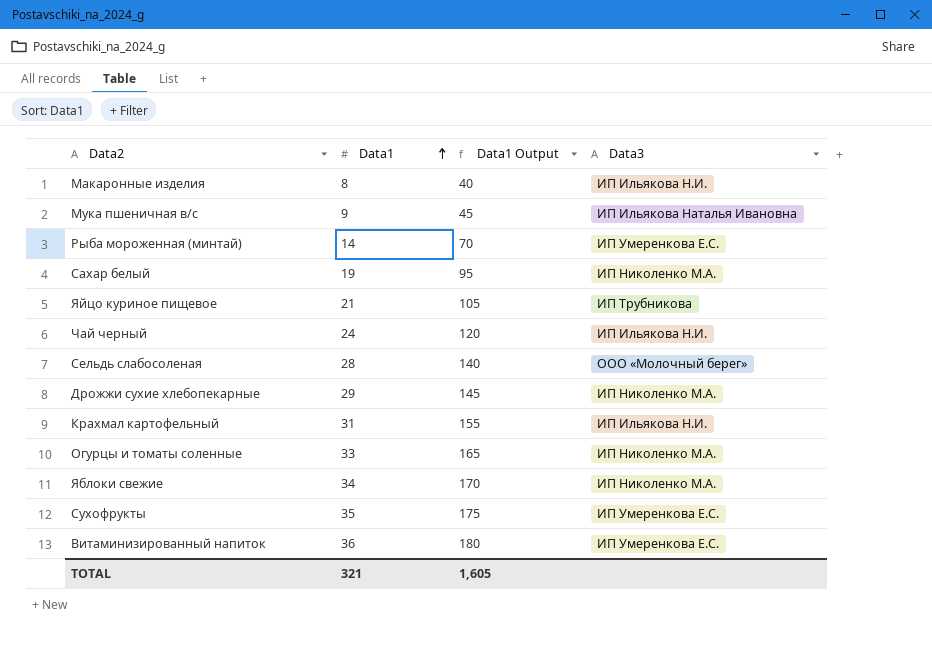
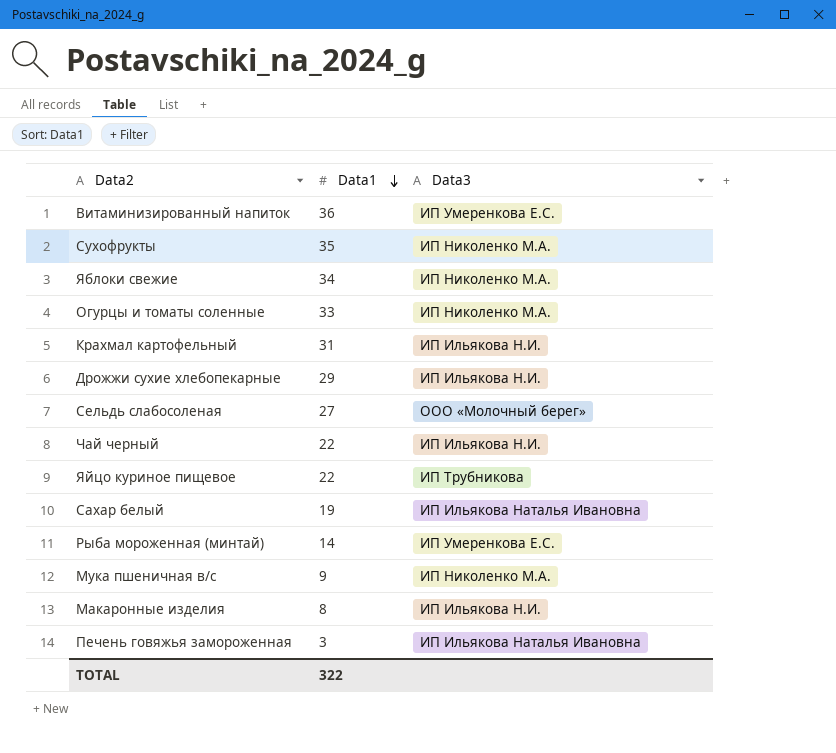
row order: Data1 ascending -> Data1 descending
column Data1 Output | formula: [Data1] * 5 -> none
Сухофрукты | Data3: ИП Умеренкова Е.С. -> ИП Николенко М.А.
Дрожжи сухие хлебопекарные | Data3: ИП Николенко М.А. -> ИП Ильякова Н.И.
Сельдь слабосоленая | Data1: 28 -> 27
Чай черный | Data1: 24 -> 22
Яйцо куриное пищевое | Data1: 21 -> 22
Сахар белый | Data3: ИП Николенко М.А. -> ИП Ильякова Наталья Ивановна
Мука пшеничная в/с | Data3: ИП Ильякова Наталья Ивановна -> ИП Николенко М.А.
row Печень говяжья замороженная: none -> 3 | ИП Ильякова Наталья Ивановна
TOTAL | Data1: 321 -> 322

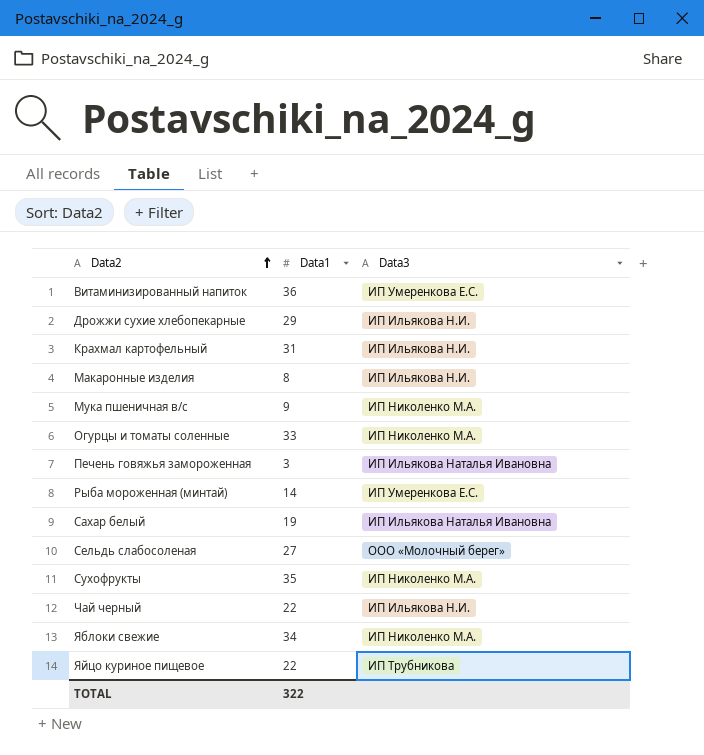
row order: Data1 descending -> Data2 ascending

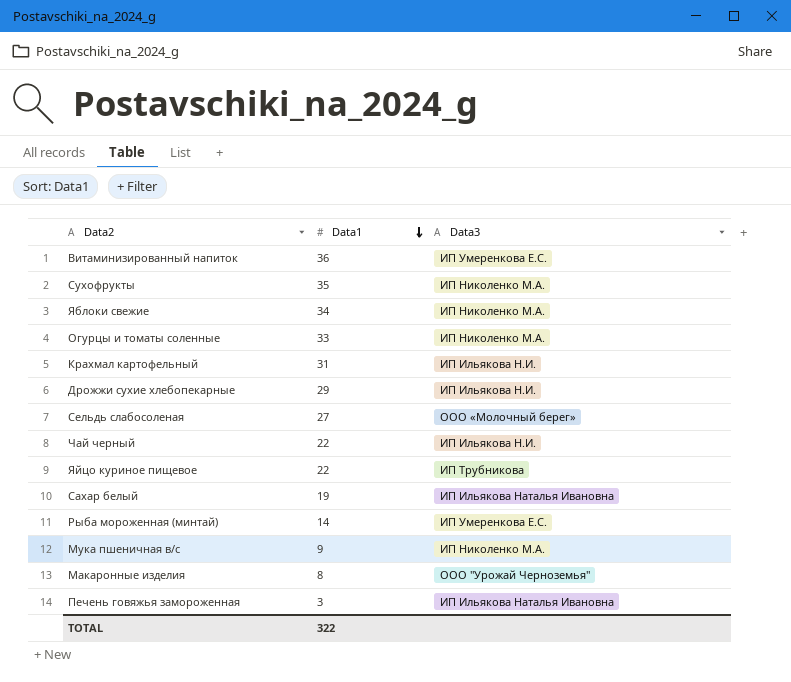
row order: Data2 ascending -> Data1 descending
Макаронные изделия | Data3: ИП Ильякова Н.И. -> ООО "Урожай Черноземья"

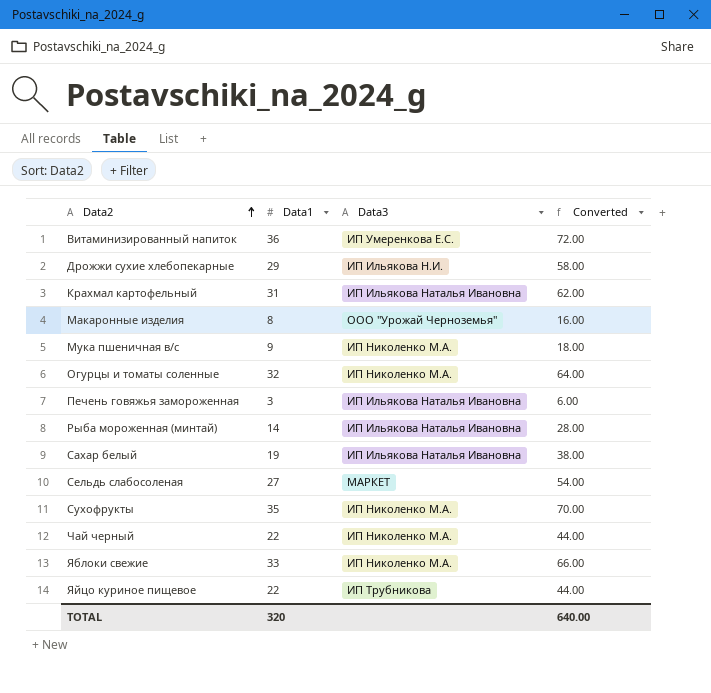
row order: Data1 descending -> Data2 ascending
column Converted | formula: none -> [Data1] * 2
Крахмал картофельный | Data3: ИП Ильякова Н.И. -> ИП Ильякова Наталья Ивановна
Огурцы и томаты соленные | Data1: 33 -> 32
Рыба мороженная (минтай) | Data3: ИП Умеренкова Е.С. -> ИП Ильякова Наталья Ивановна
Сельдь слабосоленая | Data3: ООО «Молочный берег» -> МАРКЕТ
Чай черный | Data3: ИП Ильякова Н.И. -> ИП Николенко М.А.
Яблоки свежие | Data1: 34 -> 33
TOTAL | Data1: 322 -> 320

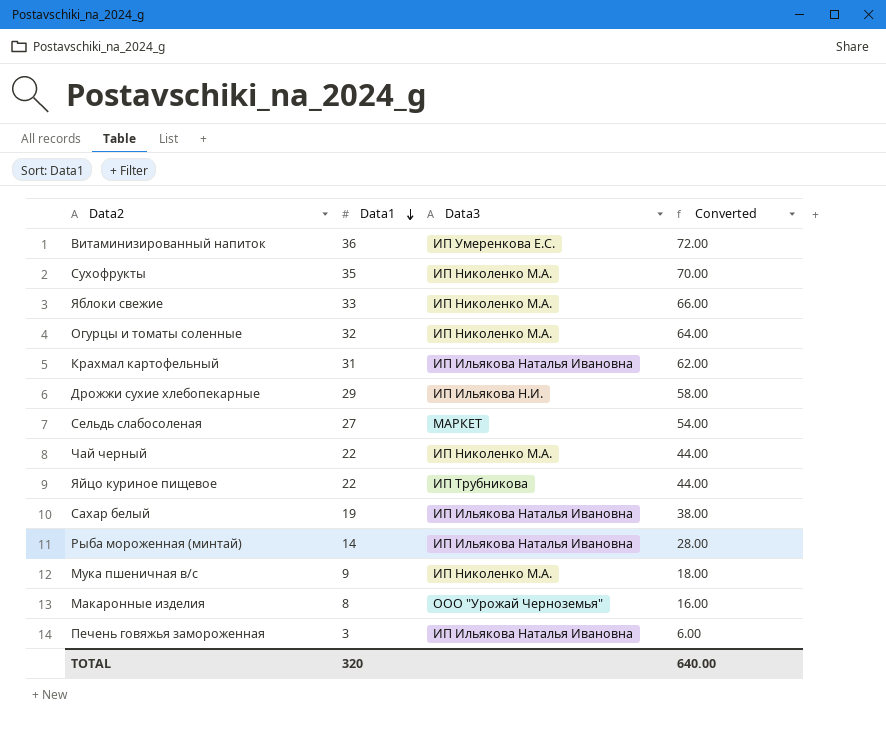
row order: Data2 ascending -> Data1 descending

